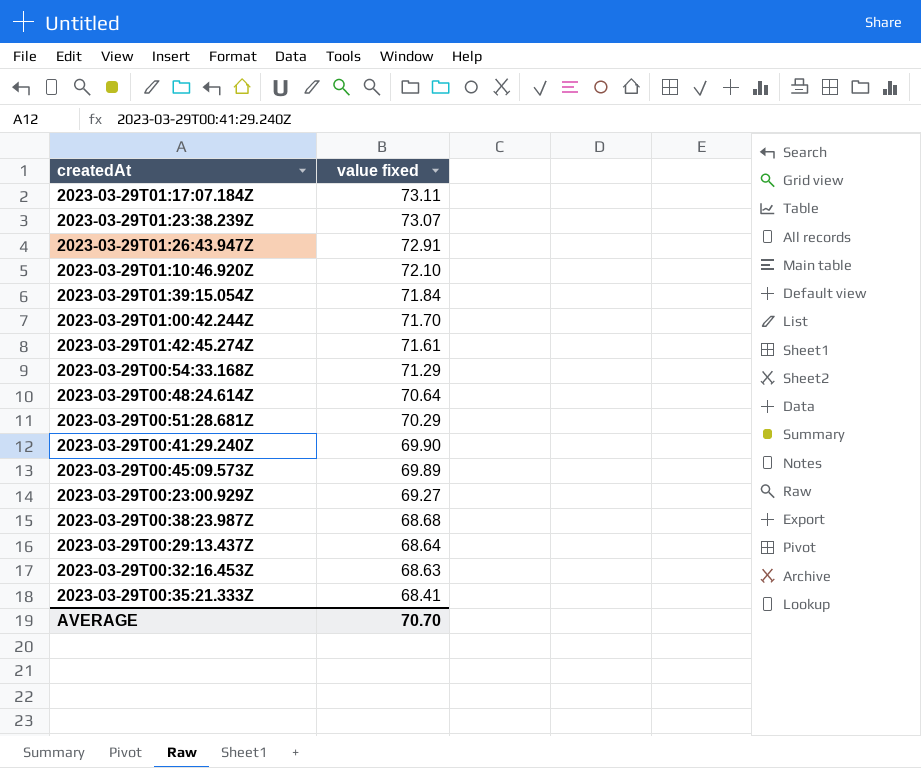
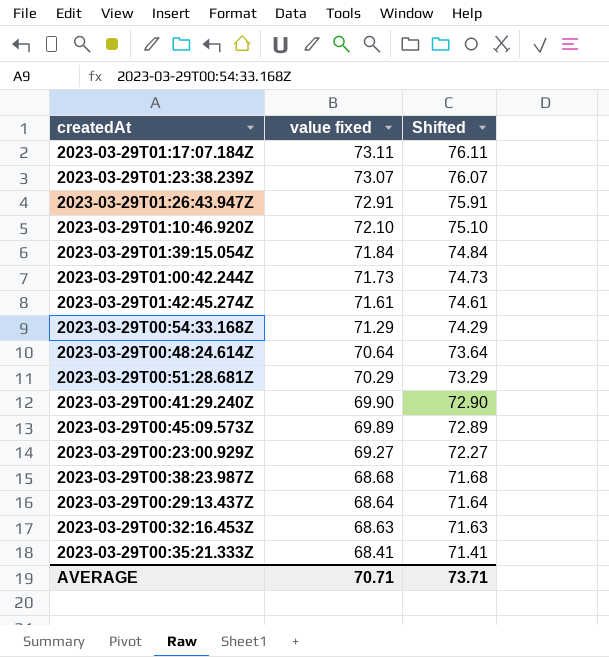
column Shifted | formula: none -> [value fixed] + 3
2023-03-29T01:00:42.244Z | value fixed: 71.70 -> 71.73
AVERAGE | value fixed: 70.70 -> 70.71

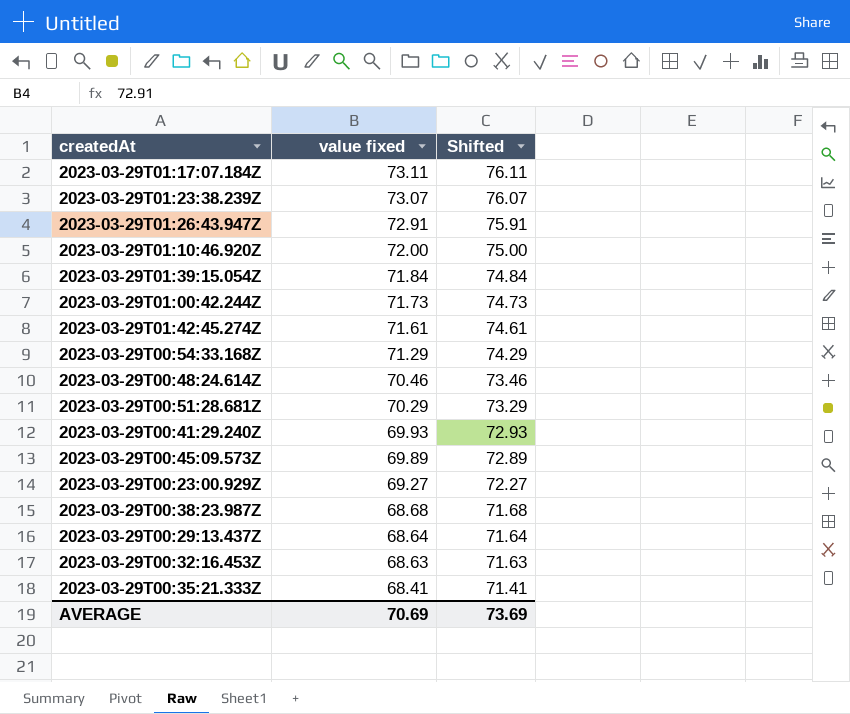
2023-03-29T01:10:46.920Z | value fixed: 72.10 -> 72.00
2023-03-29T01:10:46.920Z | Shifted: 75.10 -> 75.00
2023-03-29T00:48:24.614Z | value fixed: 70.64 -> 70.46
2023-03-29T00:48:24.614Z | Shifted: 73.64 -> 73.46
2023-03-29T00:41:29.240Z | value fixed: 69.90 -> 69.93
2023-03-29T00:41:29.240Z | Shifted: 72.90 -> 72.93
AVERAGE | value fixed: 70.71 -> 70.69
AVERAGE | Shifted: 73.71 -> 73.69

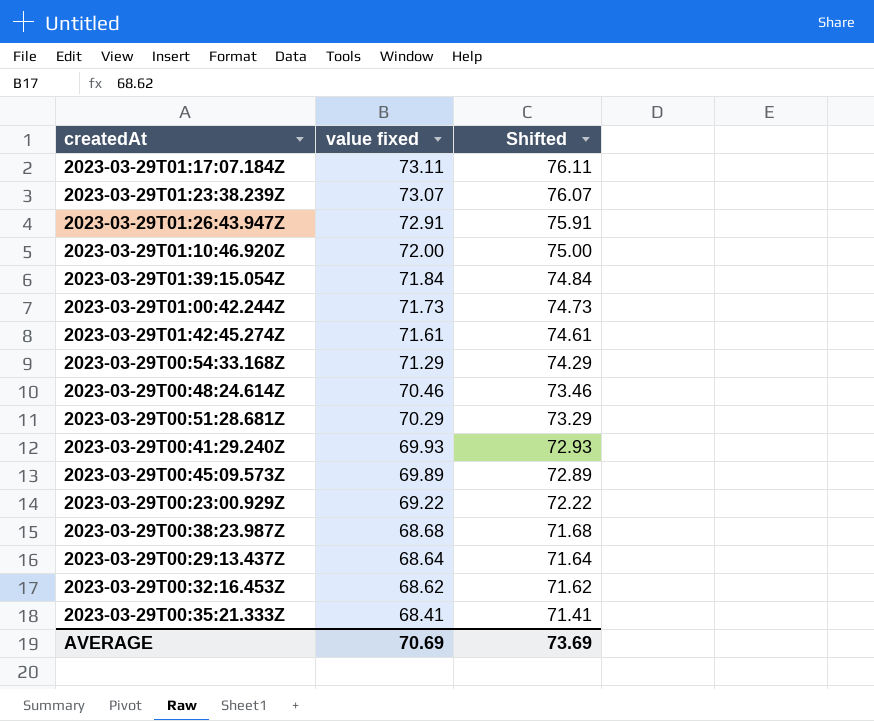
2023-03-29T00:23:00.929Z | value fixed: 69.27 -> 69.22
2023-03-29T00:23:00.929Z | Shifted: 72.27 -> 72.22
2023-03-29T00:32:16.453Z | value fixed: 68.63 -> 68.62
2023-03-29T00:32:16.453Z | Shifted: 71.63 -> 71.62

